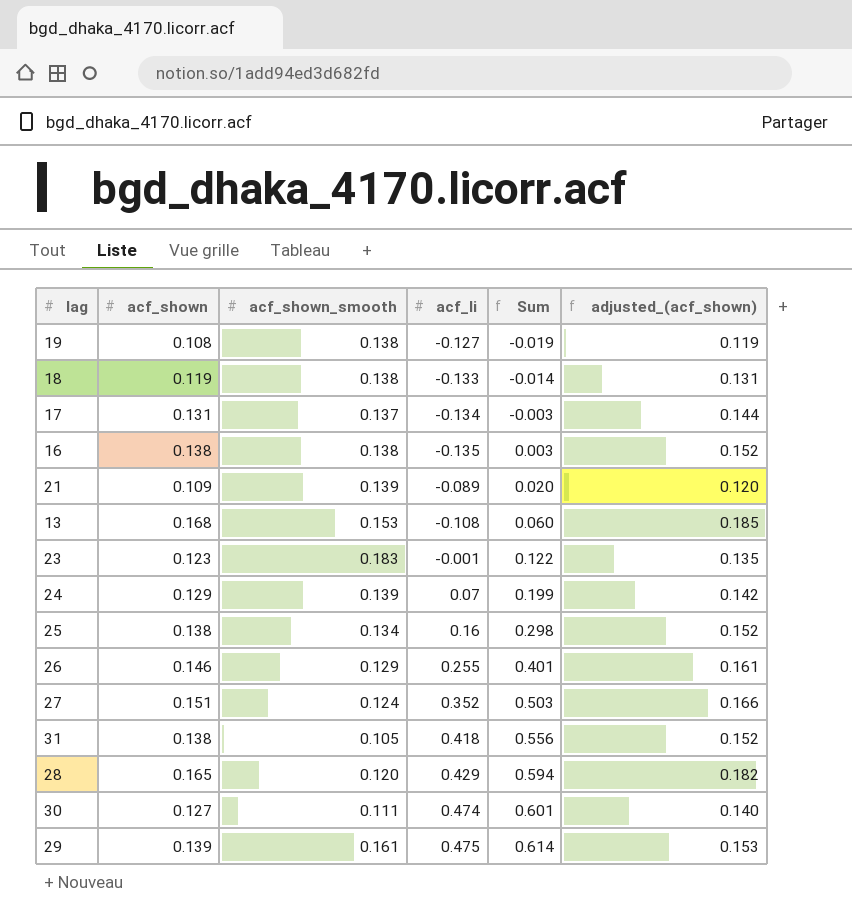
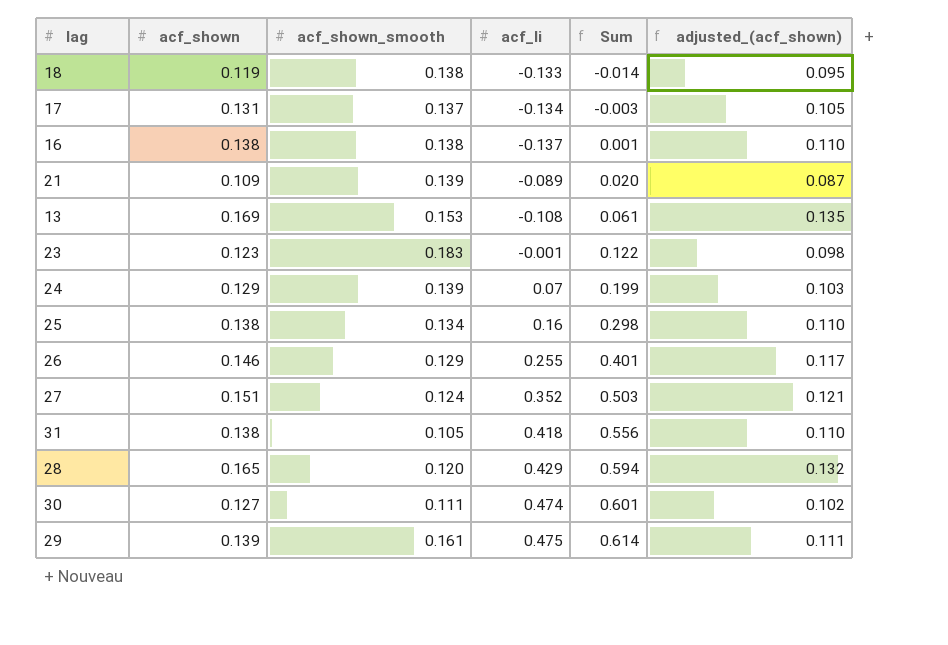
column adjusted_(acf_shown) | formula: [acf_shown] * 1.1 -> [acf_shown] * 0.8
row 19: 0.108 | 0.138 | -0.127 | -0.019 | 0.119 -> none
16 | acf_li: -0.135 -> -0.137
16 | Sum: 0.003 -> 0.001
13 | acf_shown: 0.168 -> 0.169
13 | Sum: 0.060 -> 0.061

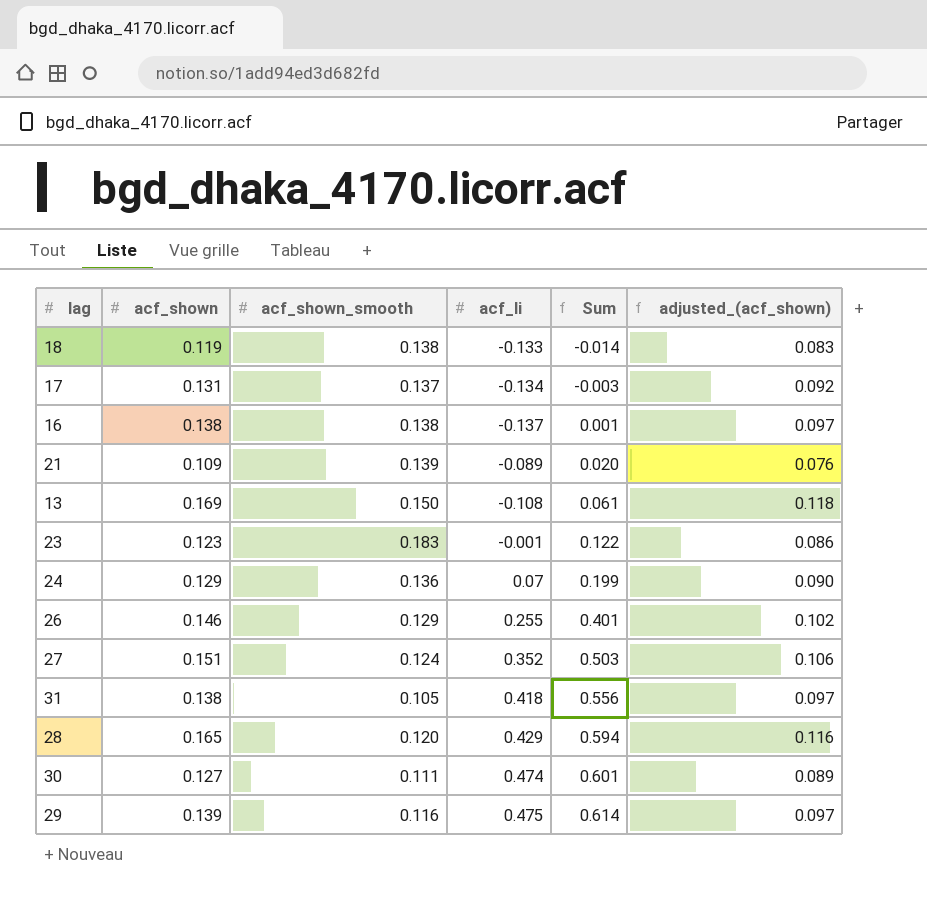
column adjusted_(acf_shown) | formula: [acf_shown] * 0.8 -> [acf_shown] * 0.7
row 25: 0.138 | 0.134 | 0.16 | 0.298 | 0.110 -> none
13 | acf_shown_smooth: 0.153 -> 0.150
24 | acf_shown_smooth: 0.139 -> 0.136
29 | acf_shown_smooth: 0.161 -> 0.116

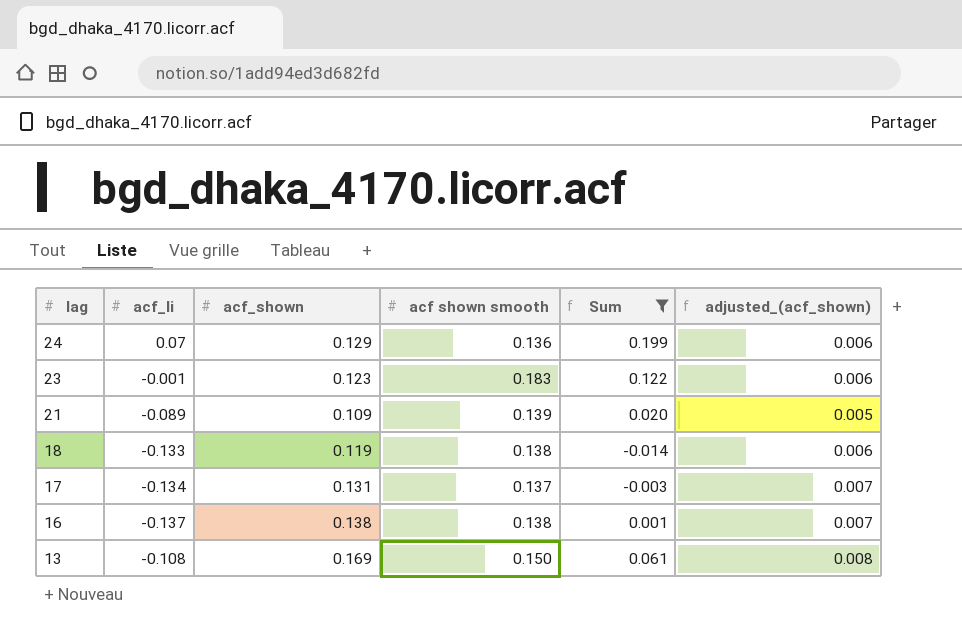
filter: none -> Sum <= 0.199
row order: Sum ascending -> lag descending
column acf_li | position: 4 -> 2
column name: acf_shown_smooth -> acf shown smooth
column adjusted_(acf_shown) | formula: [acf_shown] * 0.7 -> [acf_shown] * 0.05

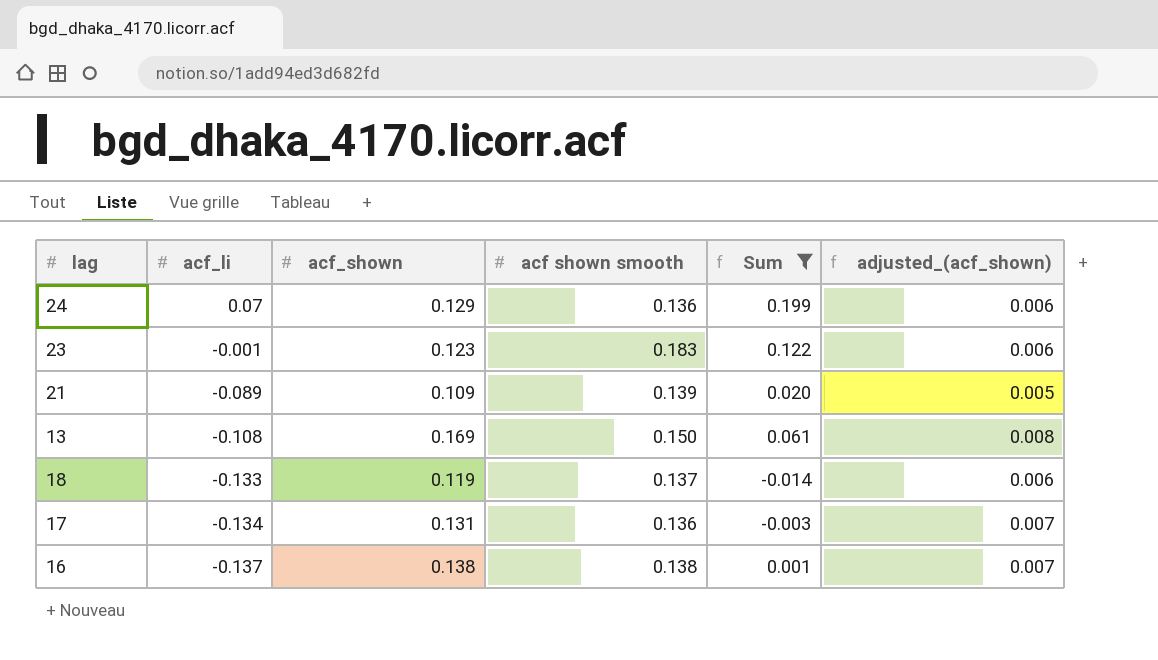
row order: lag descending -> acf_li descending
18 | acf shown smooth: 0.138 -> 0.137
17 | acf shown smooth: 0.137 -> 0.136

